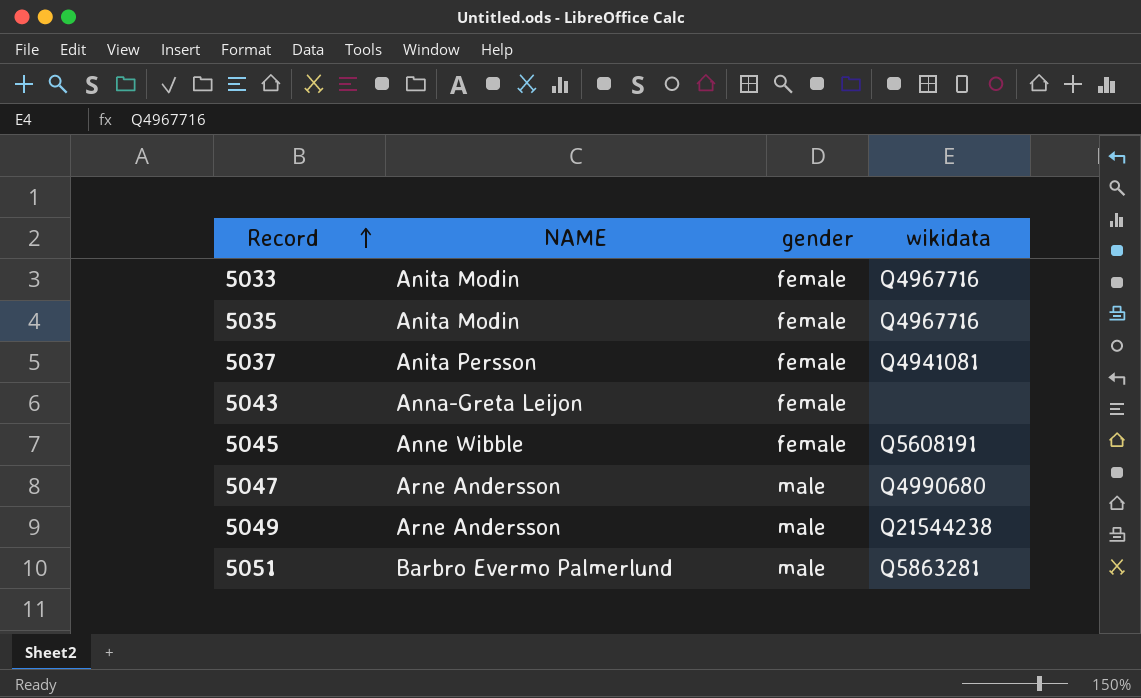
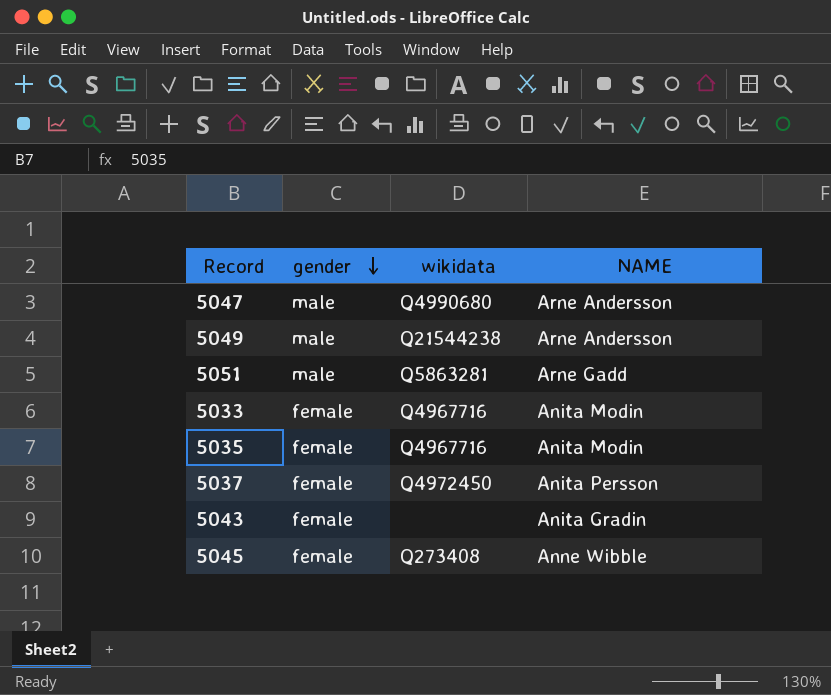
row order: Record ascending -> gender descending
column NAME | position: 2 -> 4
5051 | NAME: Barbro Evermo Palmerlund -> Arne Gadd
5037 | wikidata: Q4941081 -> Q4972450
5043 | NAME: Anna-Greta Leijon -> Anita Gradin
5045 | wikidata: Q5608191 -> Q273408

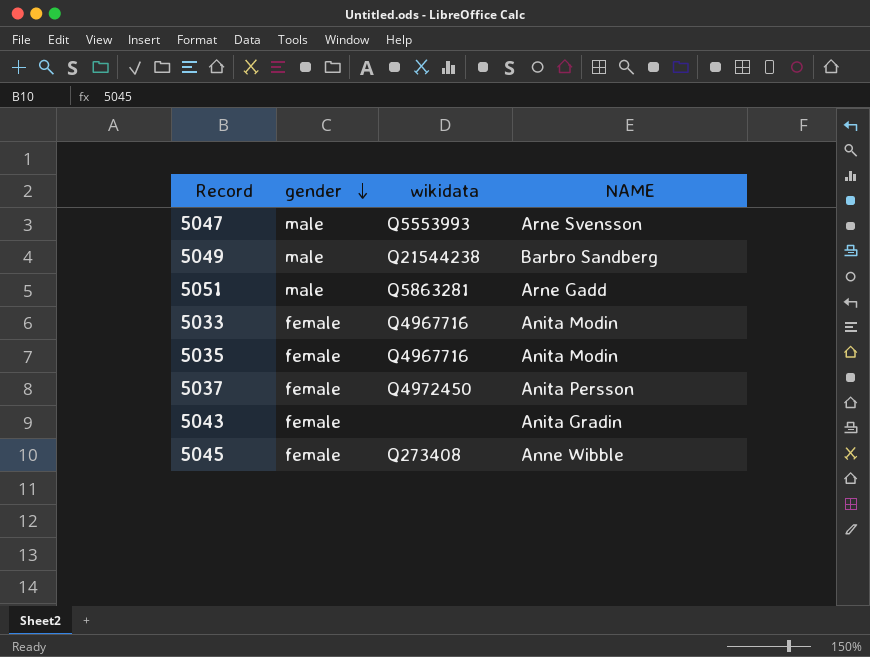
5047 | wikidata: Q4990680 -> Q5553993
5047 | NAME: Arne Andersson -> Arne Svensson
5049 | NAME: Arne Andersson -> Barbro Sandberg

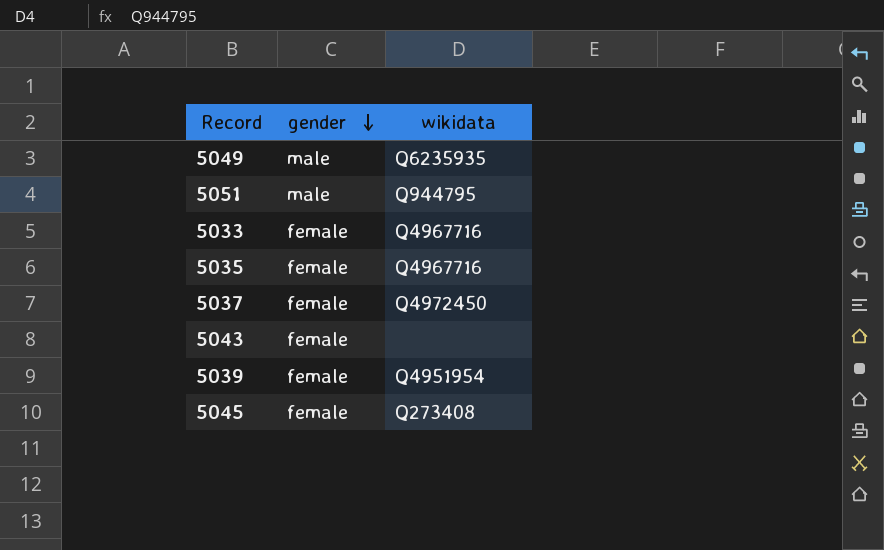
column NAME | position: 4 -> none
row 5047: male | Q5553993 | Arne Svensson -> none
5049 | wikidata: Q21544238 -> Q6235935
5051 | wikidata: Q5863281 -> Q944795
row 5039: none -> female | Q4951954

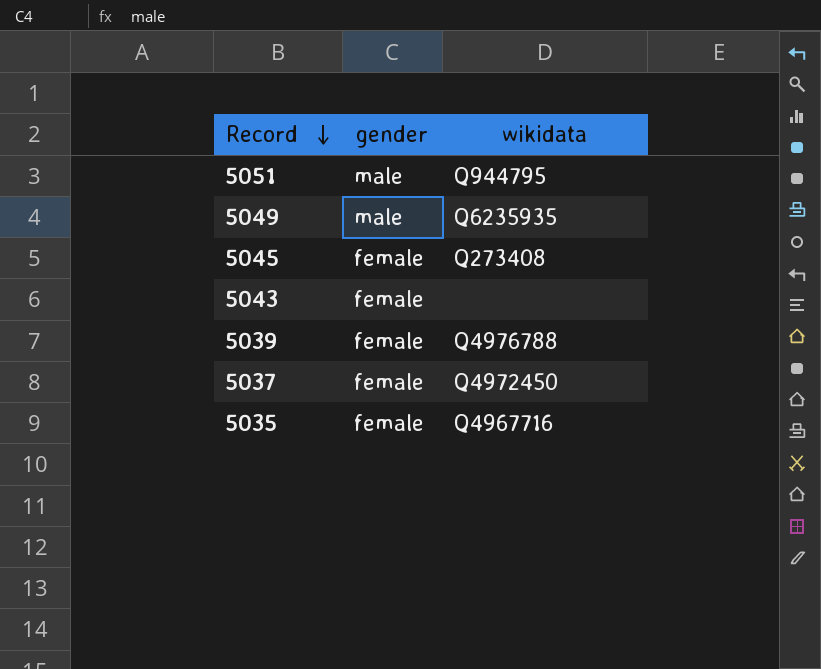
row order: gender descending -> Record descending
row 5033: female | Q4967716 -> none
5039 | wikidata: Q4951954 -> Q4976788

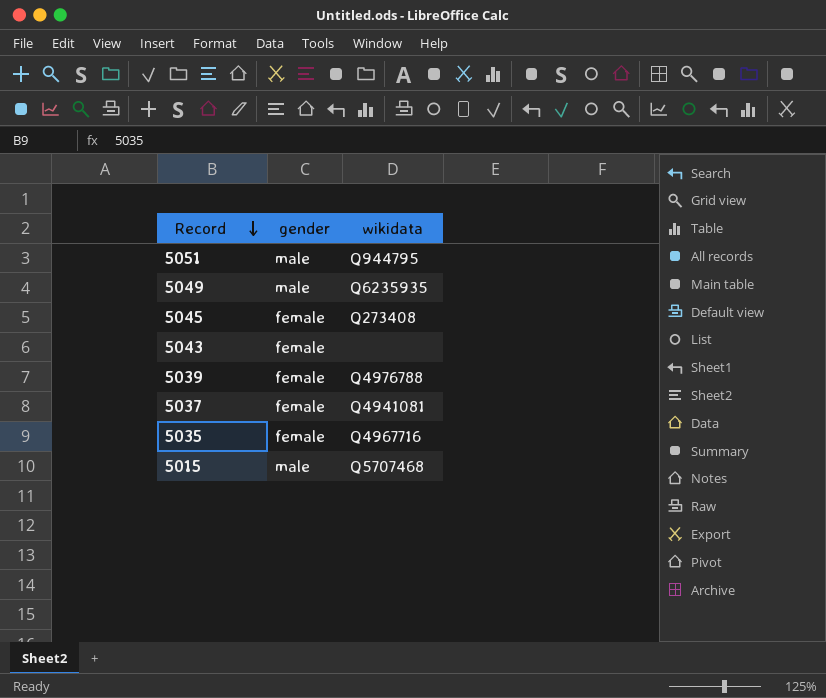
5037 | wikidata: Q4972450 -> Q4941081
row 5015: none -> male | Q5707468

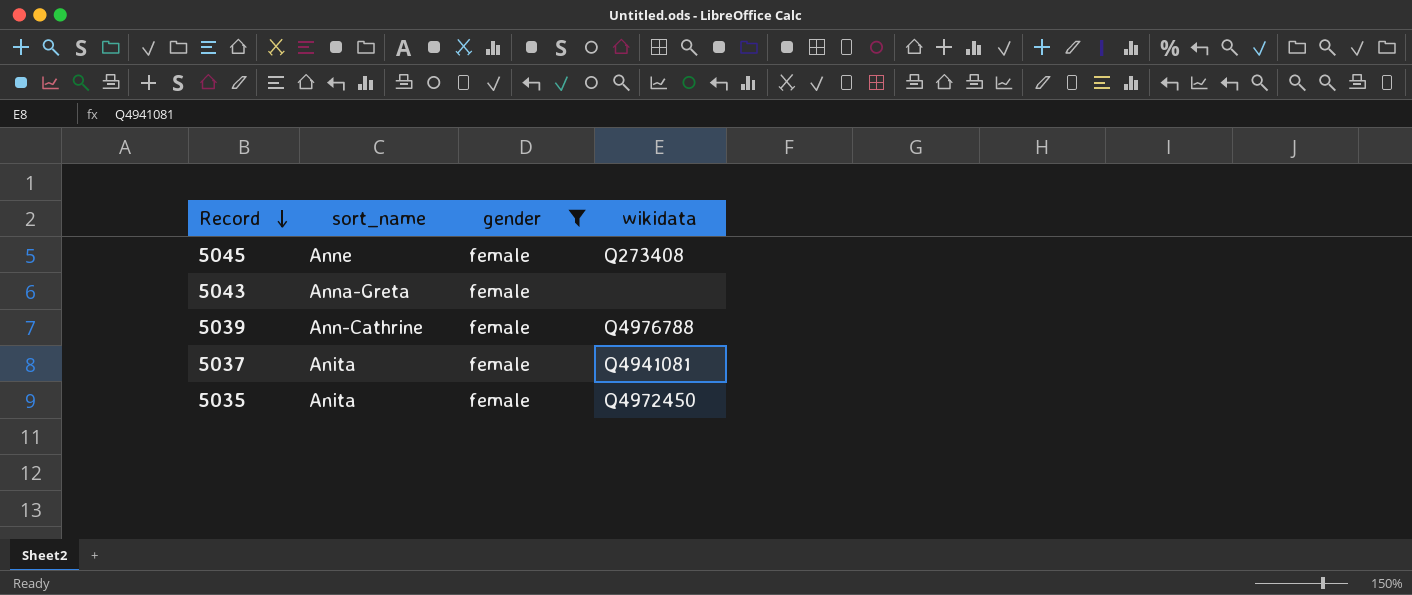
filter: none -> gender = female
column sort_name | position: none -> 2
5035 | wikidata: Q4967716 -> Q4972450

